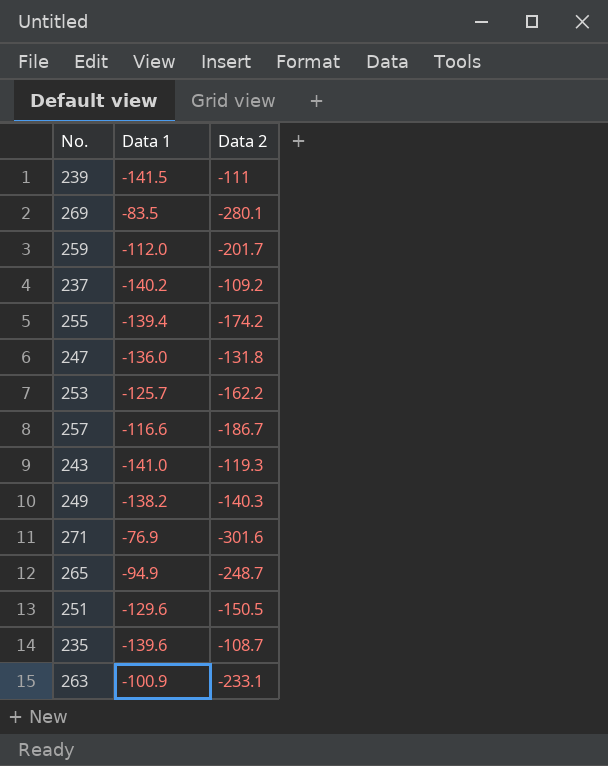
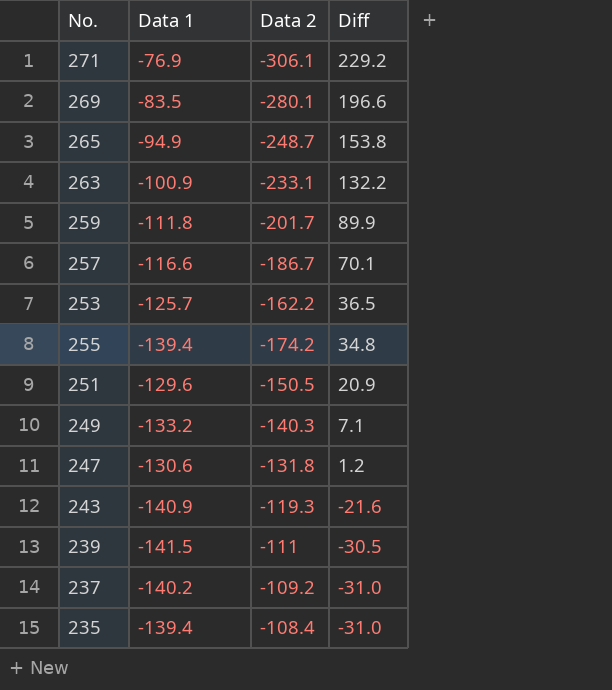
row order: none -> Diff descending
column Diff | formula: none -> [Data 1] - [Data 2]
271 | Data 2: -301.6 -> -306.1
259 | Data 1: -112.0 -> -111.8
249 | Data 1: -138.2 -> -133.2
247 | Data 1: -136.0 -> -130.6
243 | Data 1: -141.0 -> -140.9
235 | Data 1: -139.6 -> -139.4
235 | Data 2: -108.7 -> -108.4

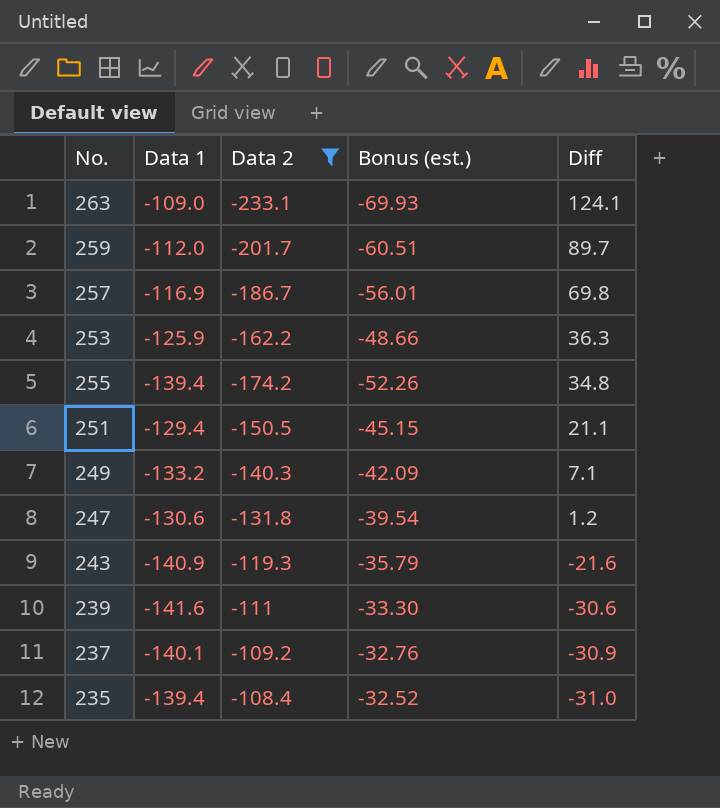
filter: none -> Data 2 >= -233.1
column Bonus (est.) | formula: none -> [Data 2] * 0.3
263 | Data 1: -100.9 -> -109.0
263 | Diff: 132.2 -> 124.1
259 | Data 1: -111.8 -> -112.0
259 | Diff: 89.9 -> 89.7
257 | Data 1: -116.6 -> -116.9
257 | Diff: 70.1 -> 69.8
253 | Data 1: -125.7 -> -125.9
253 | Diff: 36.5 -> 36.3
251 | Data 1: -129.6 -> -129.4
251 | Diff: 20.9 -> 21.1
239 | Data 1: -141.5 -> -141.6
239 | Diff: -30.5 -> -30.6
237 | Data 1: -140.2 -> -140.1
237 | Diff: -31.0 -> -30.9

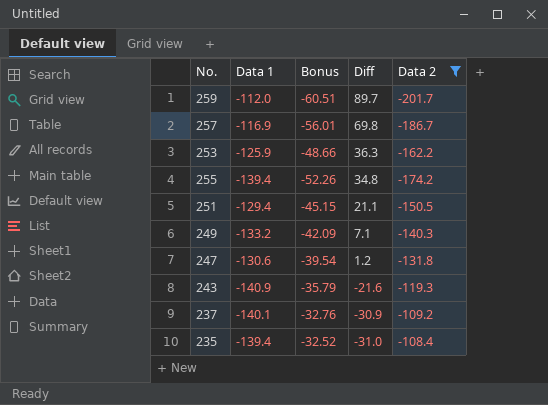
column name: Bonus (est.) -> Bonus
column Data 2 | position: 3 -> 5
row 263: -109.0 | -233.1 | -69.93 | 124.1 -> none
row 239: -141.6 | -111 | -33.30 | -30.6 -> none

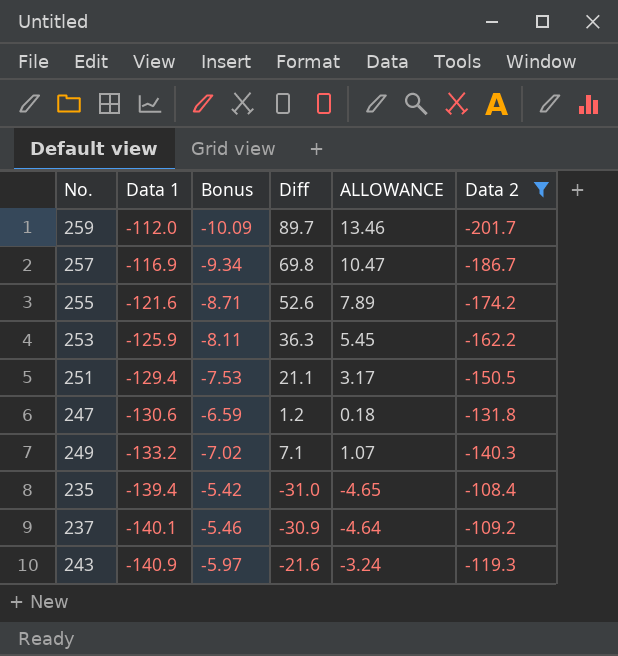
row order: Diff descending -> Data 1 descending
column Bonus | formula: [Data 2] * 0.3 -> [Data 2] * 0.05
column ALLOWANCE | formula: none -> [Diff] * 0.15
255 | Data 1: -139.4 -> -121.6
255 | Diff: 34.8 -> 52.6

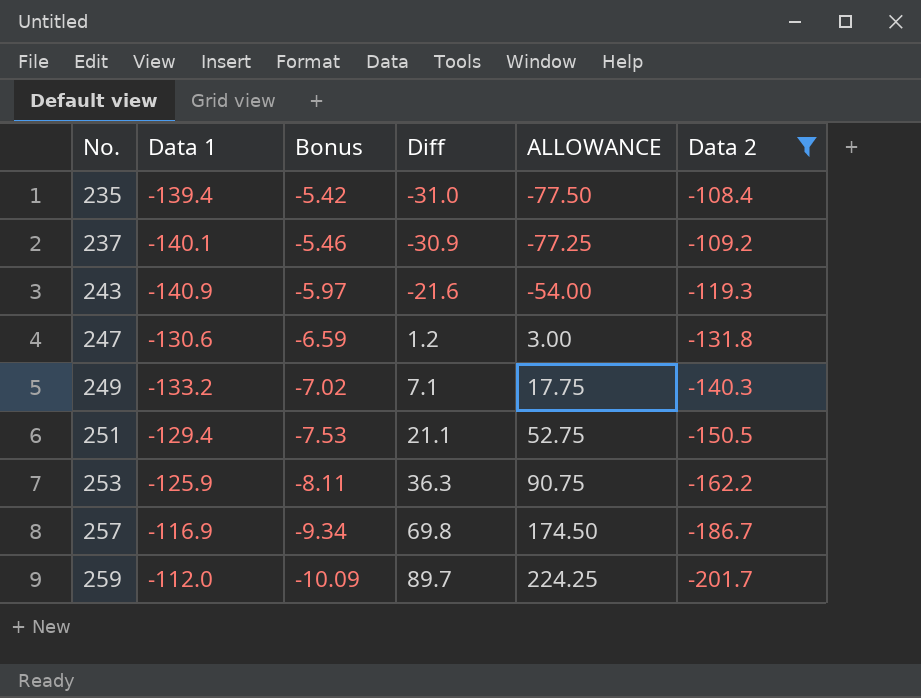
row order: Data 1 descending -> No. ascending
column ALLOWANCE | formula: [Diff] * 0.15 -> [Diff] * 2.5
row 255: -121.6 | -8.71 | 52.6 | 7.89 | -174.2 -> none

